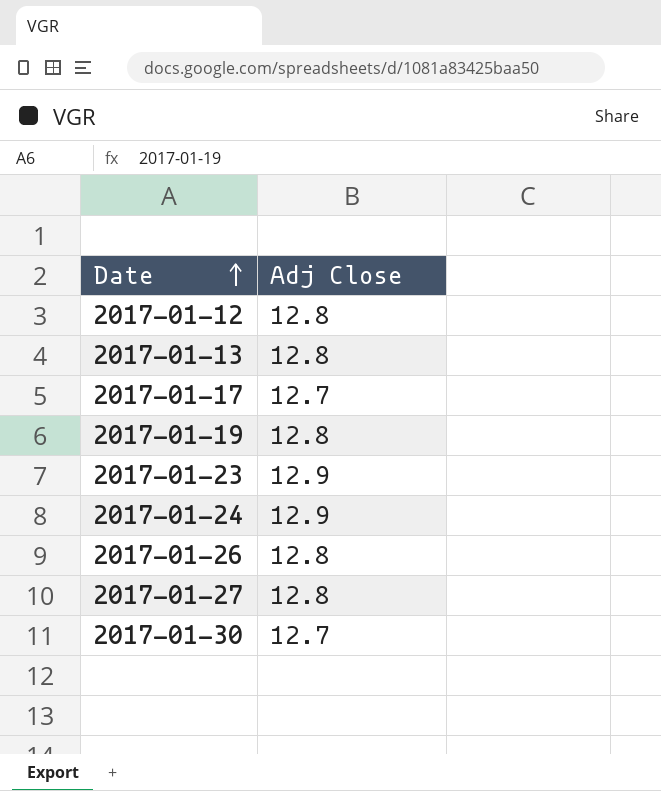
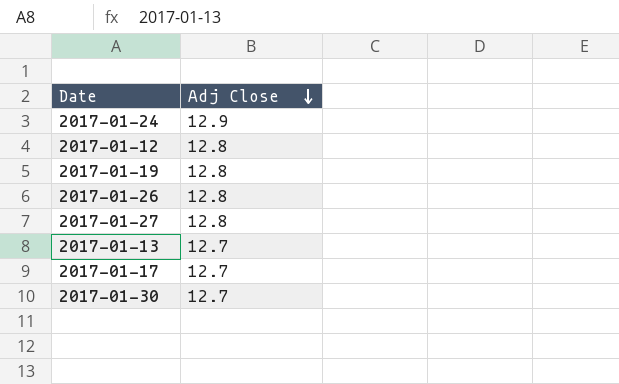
row order: Date ascending -> Adj Close descending
row 2017-01-23: 12.9 -> none
2017-01-13 | Adj Close: 12.8 -> 12.7

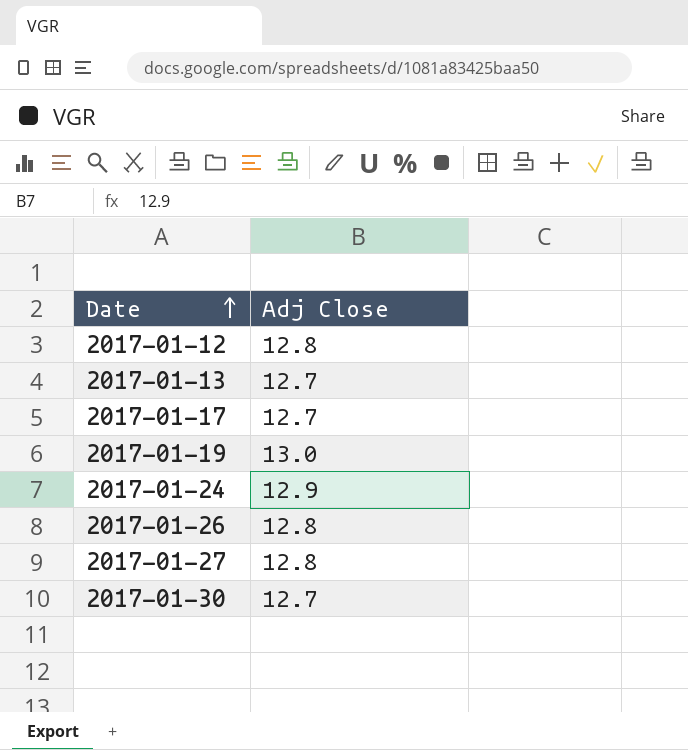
row order: Adj Close descending -> Date ascending
2017-01-19 | Adj Close: 12.8 -> 13.0

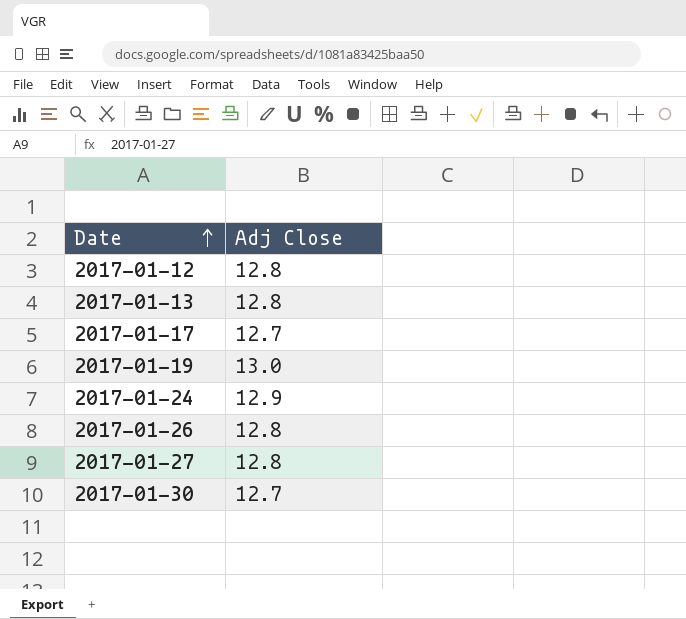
2017-01-13 | Adj Close: 12.7 -> 12.8

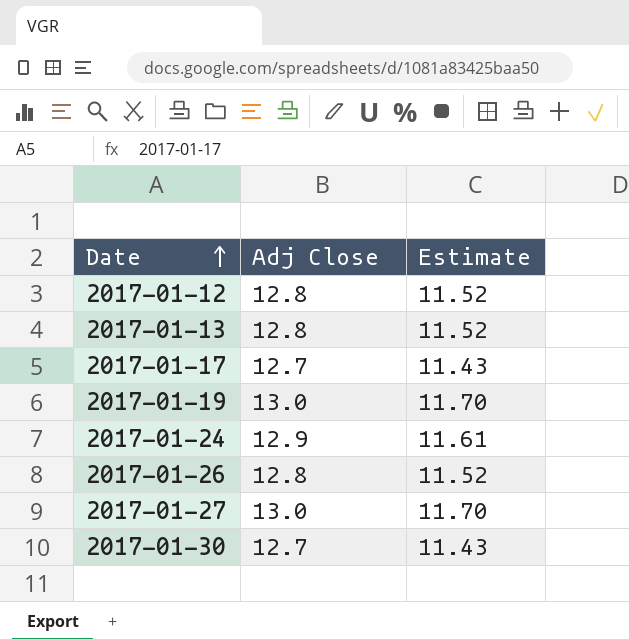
column Estimate | formula: none -> [Adj Close] * 0.9
2017-01-27 | Adj Close: 12.8 -> 13.0

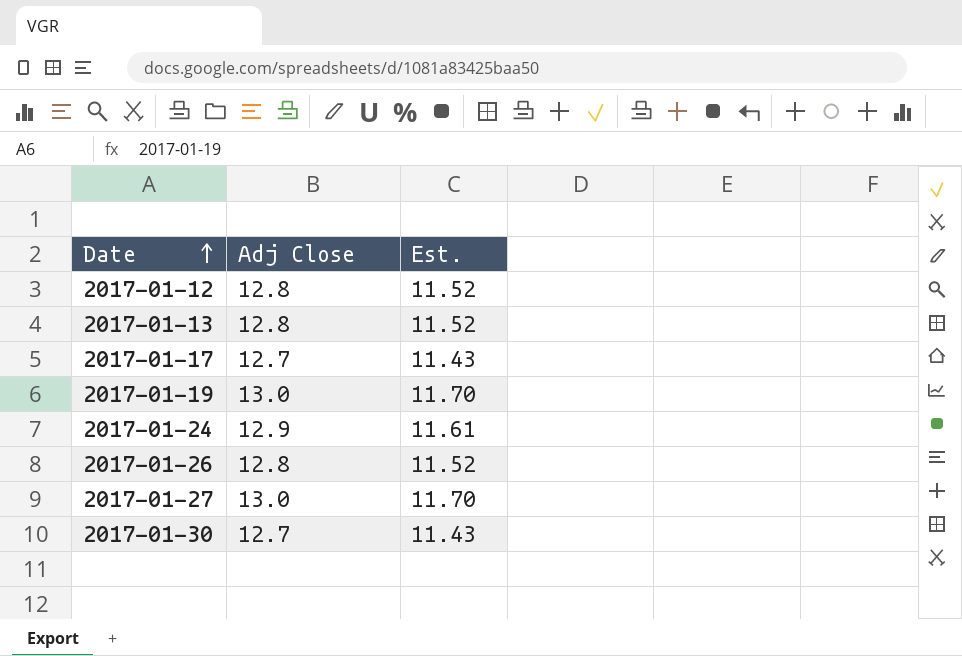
column name: Estimate -> Est.

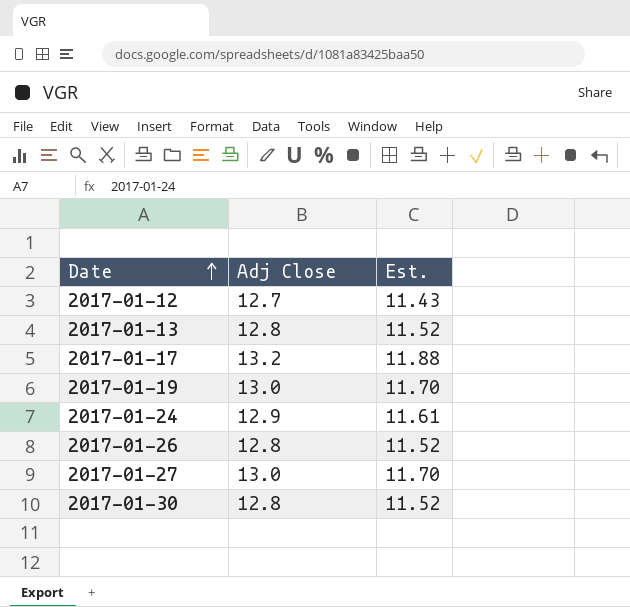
2017-01-12 | Adj Close: 12.8 -> 12.7
2017-01-12 | Est.: 11.52 -> 11.43
2017-01-17 | Adj Close: 12.7 -> 13.2
2017-01-17 | Est.: 11.43 -> 11.88
2017-01-30 | Adj Close: 12.7 -> 12.8
2017-01-30 | Est.: 11.43 -> 11.52

